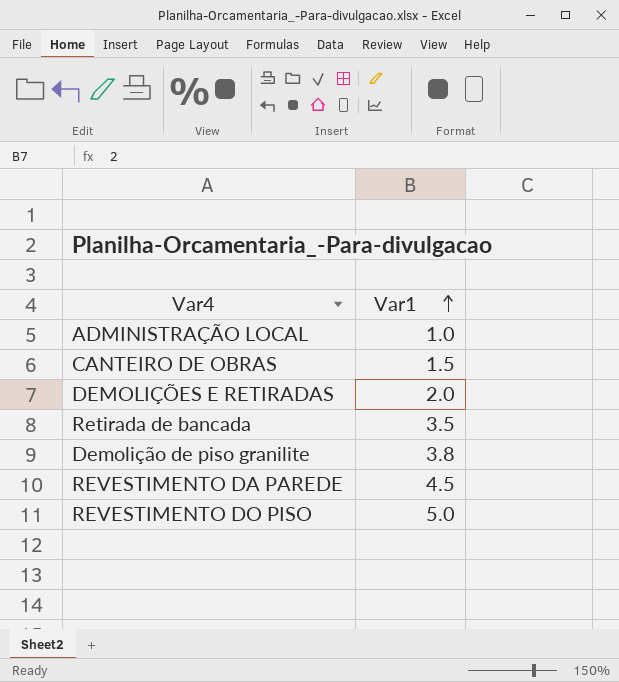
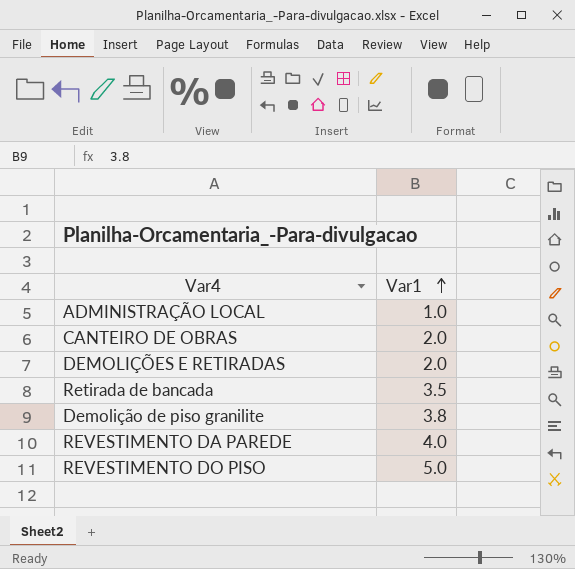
CANTEIRO DE OBRAS | Var1: 1.5 -> 2.0
REVESTIMENTO DA PAREDE | Var1: 4.5 -> 4.0

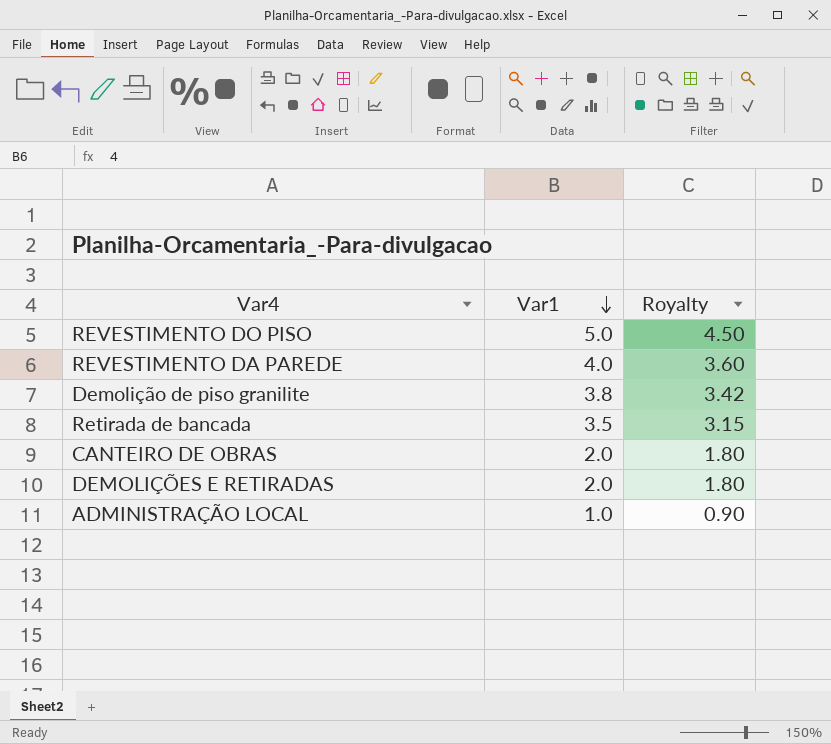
row order: Var1 ascending -> Var1 descending
column Royalty | formula: none -> [Var1] * 0.9

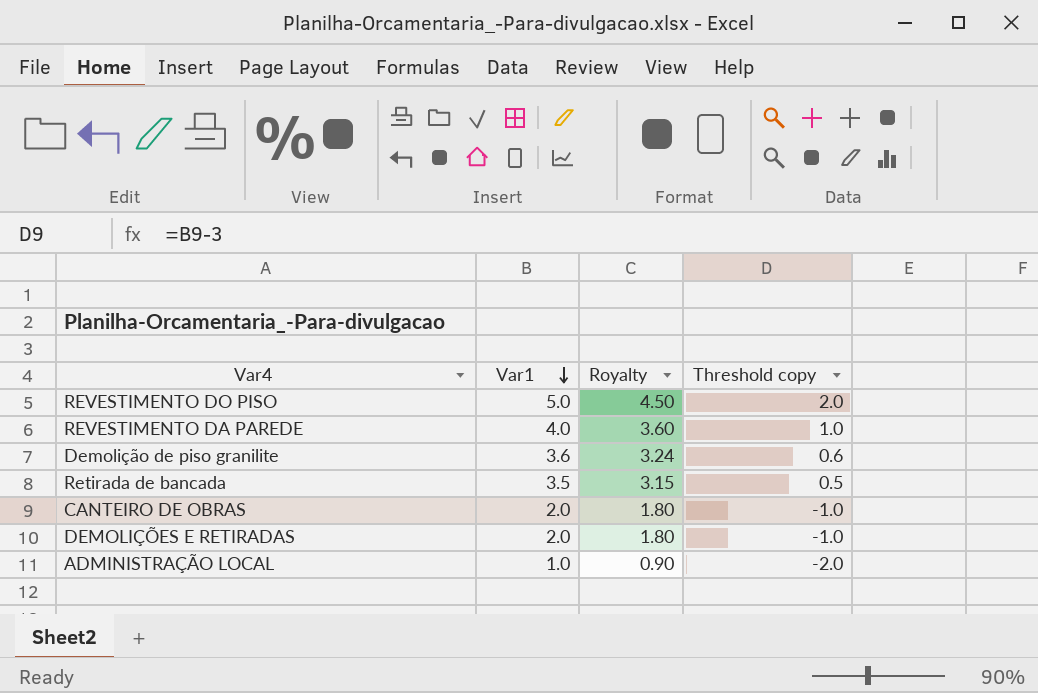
column Threshold copy | formula: none -> [Var1] - 3
Demolição de piso granilite | Var1: 3.8 -> 3.6
Demolição de piso granilite | Royalty: 3.42 -> 3.24

